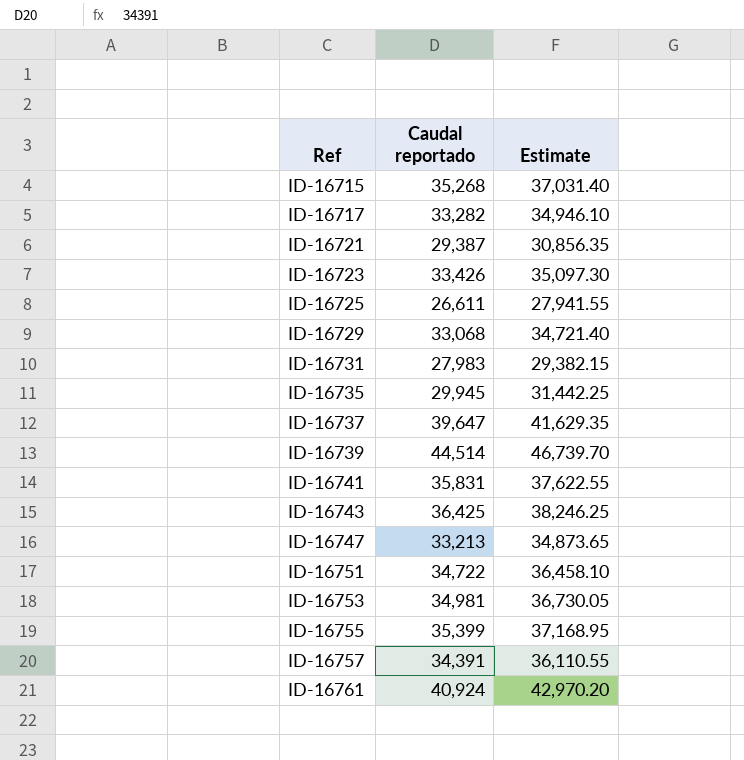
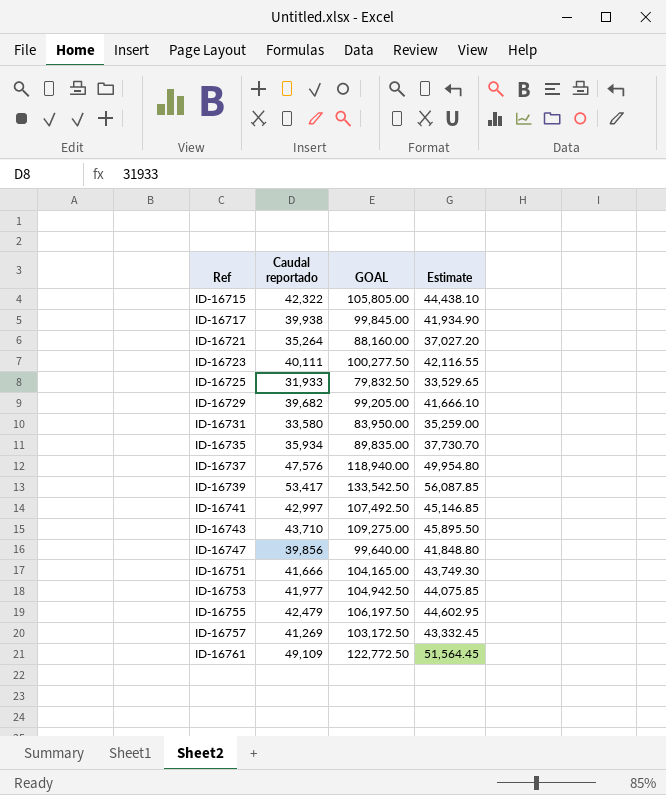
column GOAL | formula: none -> [Caudal reportado] * 2.5
ID-16715 | Caudal reportado: 35,268 -> 42,322
ID-16715 | Estimate: 37,031.40 -> 44,438.10
ID-16717 | Caudal reportado: 33,282 -> 39,938
ID-16717 | Estimate: 34,946.10 -> 41,934.90
ID-16721 | Caudal reportado: 29,387 -> 35,264
ID-16721 | Estimate: 30,856.35 -> 37,027.20
ID-16723 | Caudal reportado: 33,426 -> 40,111
ID-16723 | Estimate: 35,097.30 -> 42,116.55
ID-16725 | Caudal reportado: 26,611 -> 31,933
ID-16725 | Estimate: 27,941.55 -> 33,529.65
ID-16729 | Caudal reportado: 33,068 -> 39,682
ID-16729 | Estimate: 34,721.40 -> 41,666.10
ID-16731 | Caudal reportado: 27,983 -> 33,580
ID-16731 | Estimate: 29,382.15 -> 35,259.00
ID-16735 | Caudal reportado: 29,945 -> 35,934
ID-16735 | Estimate: 31,442.25 -> 37,730.70
ID-16737 | Caudal reportado: 39,647 -> 47,576
ID-16737 | Estimate: 41,629.35 -> 49,954.80
ID-16739 | Caudal reportado: 44,514 -> 53,417
ID-16739 | Estimate: 46,739.70 -> 56,087.85
ID-16741 | Caudal reportado: 35,831 -> 42,997
ID-16741 | Estimate: 37,622.55 -> 45,146.85
ID-16743 | Caudal reportado: 36,425 -> 43,710
ID-16743 | Estimate: 38,246.25 -> 45,895.50
ID-16747 | Caudal reportado: 33,213 -> 39,856
ID-16747 | Estimate: 34,873.65 -> 41,848.80
ID-16751 | Caudal reportado: 34,722 -> 41,666
ID-16751 | Estimate: 36,458.10 -> 43,749.30
ID-16753 | Caudal reportado: 34,981 -> 41,977
ID-16753 | Estimate: 36,730.05 -> 44,075.85
ID-16755 | Caudal reportado: 35,399 -> 42,479
ID-16755 | Estimate: 37,168.95 -> 44,602.95
ID-16757 | Caudal reportado: 34,391 -> 41,269
ID-16757 | Estimate: 36,110.55 -> 43,332.45
ID-16761 | Caudal reportado: 40,924 -> 49,109
ID-16761 | Estimate: 42,970.20 -> 51,564.45

